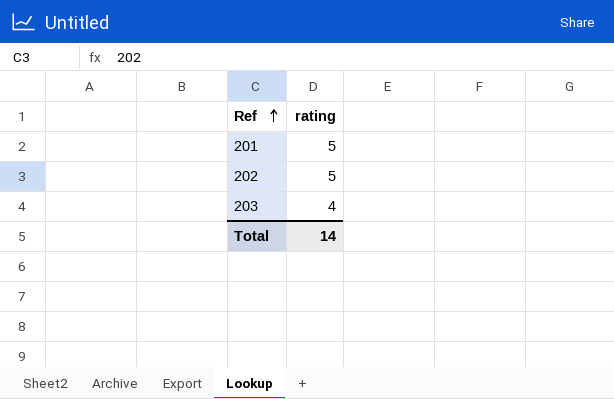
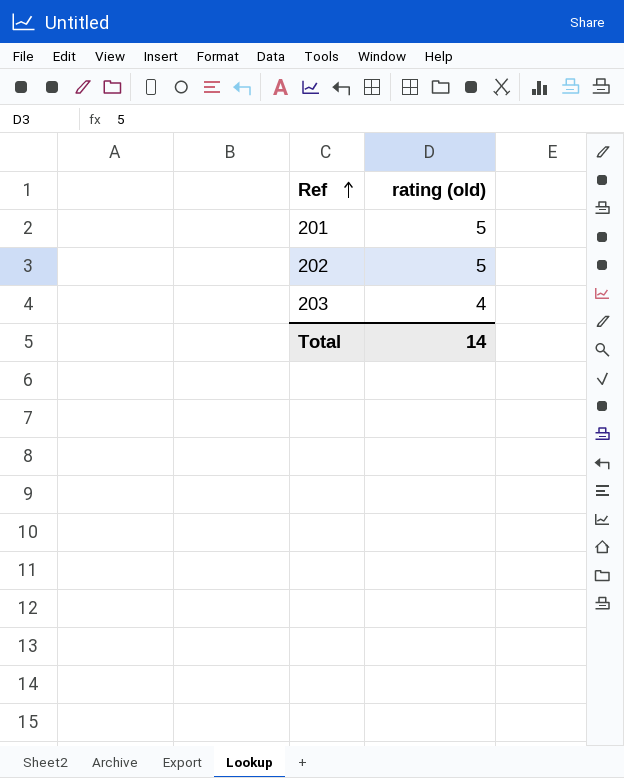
column name: rating -> rating (old)

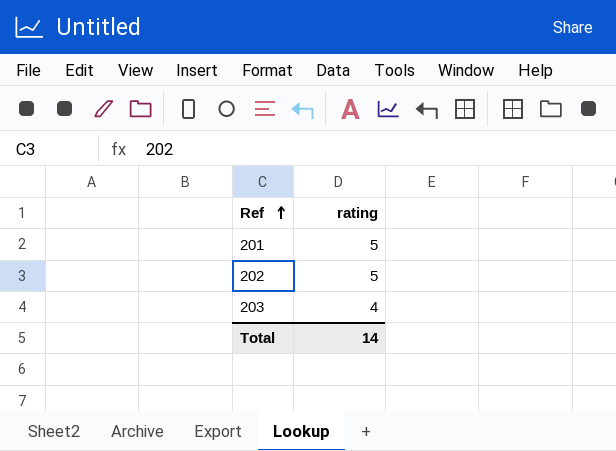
column name: rating (old) -> rating

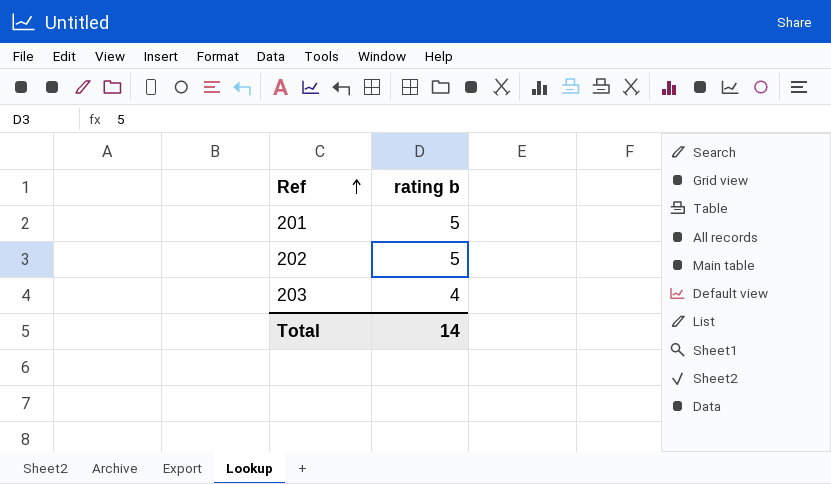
column name: rating -> rating b

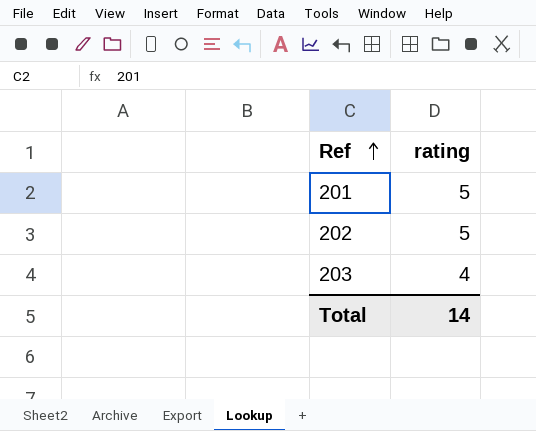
column name: rating b -> rating

